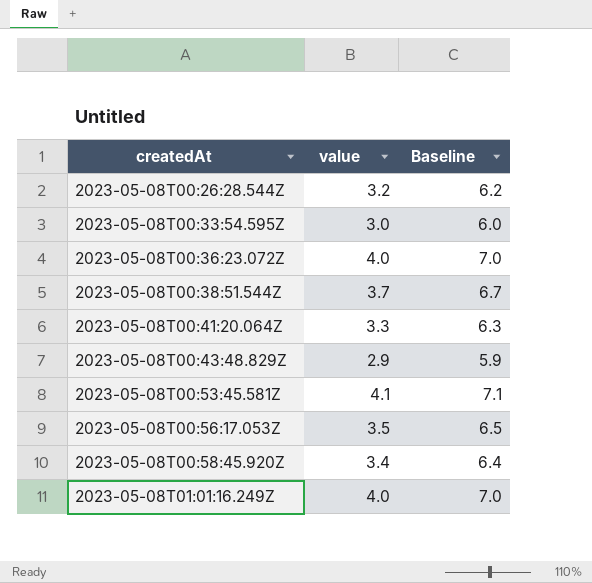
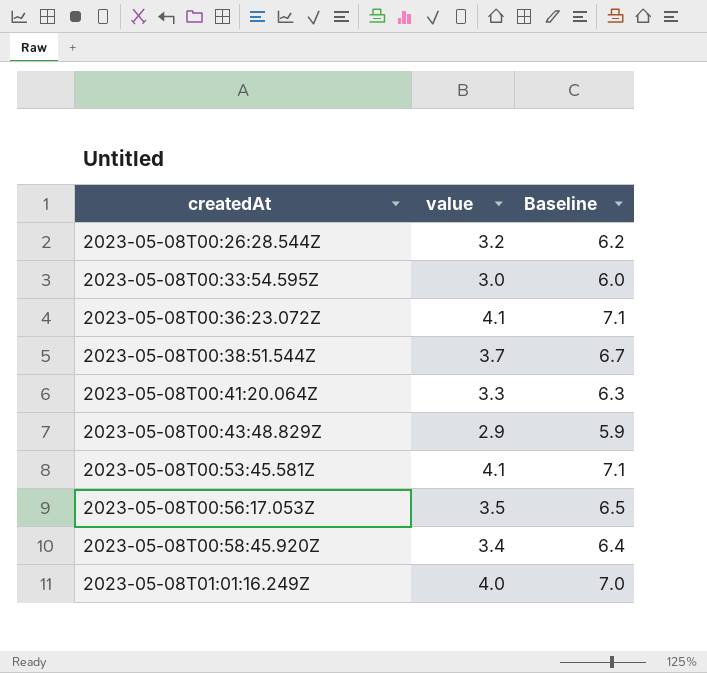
2023-05-08T00:36:23.072Z | value: 4.0 -> 4.1
2023-05-08T00:36:23.072Z | Baseline: 7.0 -> 7.1

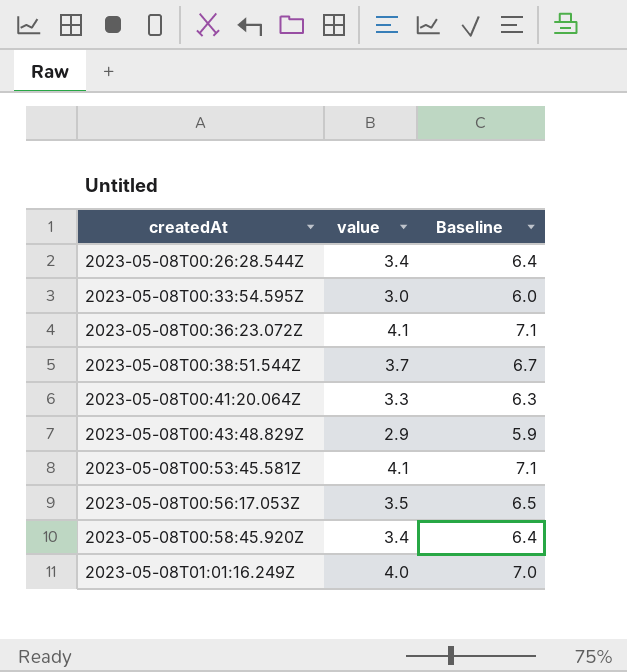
2023-05-08T00:26:28.544Z | value: 3.2 -> 3.4
2023-05-08T00:26:28.544Z | Baseline: 6.2 -> 6.4

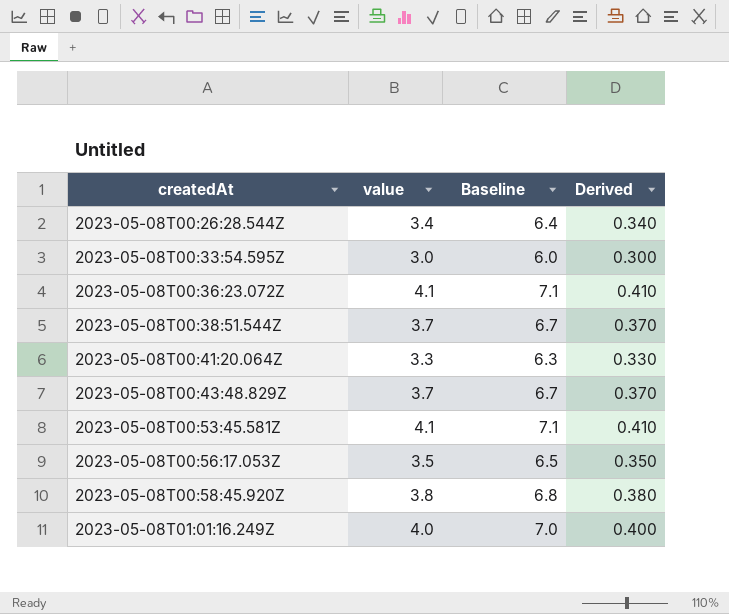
column Derived | formula: none -> [value] * 0.1
2023-05-08T00:43:48.829Z | value: 2.9 -> 3.7
2023-05-08T00:43:48.829Z | Baseline: 5.9 -> 6.7
2023-05-08T00:58:45.920Z | value: 3.4 -> 3.8
2023-05-08T00:58:45.920Z | Baseline: 6.4 -> 6.8

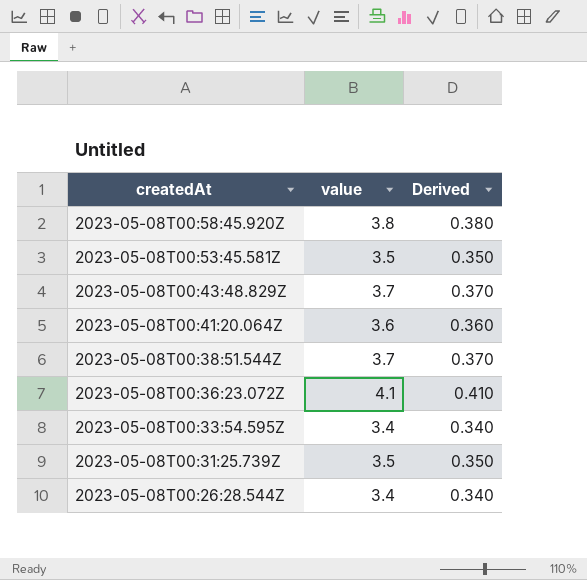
row order: createdAt ascending -> createdAt descending
column Baseline | formula: [value] + 3 -> none
row 2023-05-08T00:56:17.053Z: 3.5 | 6.5 | 0.350 -> none
row 2023-05-08T01:01:16.249Z: 4.0 | 7.0 | 0.400 -> none
2023-05-08T00:53:45.581Z | value: 4.1 -> 3.5
2023-05-08T00:53:45.581Z | Derived: 0.410 -> 0.350
2023-05-08T00:41:20.064Z | value: 3.3 -> 3.6
2023-05-08T00:41:20.064Z | Derived: 0.330 -> 0.360
2023-05-08T00:33:54.595Z | value: 3.0 -> 3.4
2023-05-08T00:33:54.595Z | Derived: 0.300 -> 0.340
row 2023-05-08T00:31:25.739Z: none -> 3.5 | 0.350

